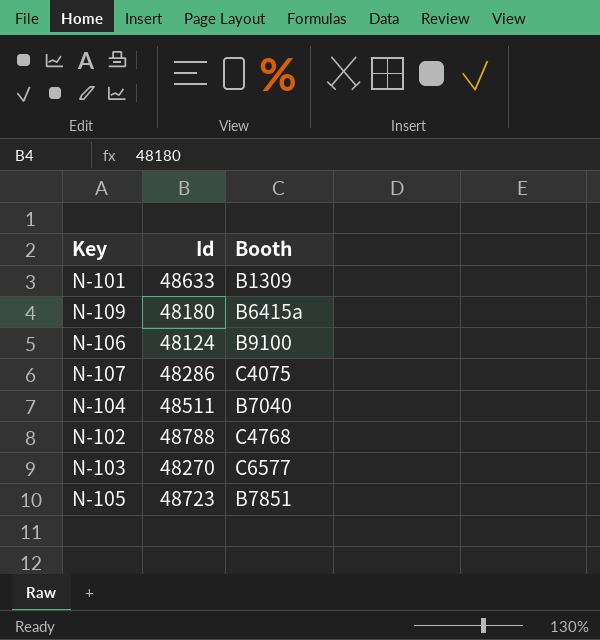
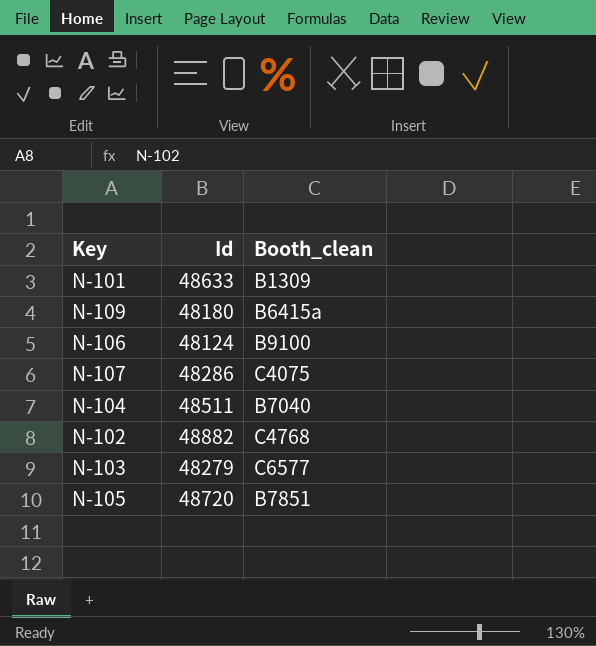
column name: Booth -> Booth_clean
N-102 | Id: 48788 -> 48882
N-103 | Id: 48270 -> 48279
N-105 | Id: 48723 -> 48720

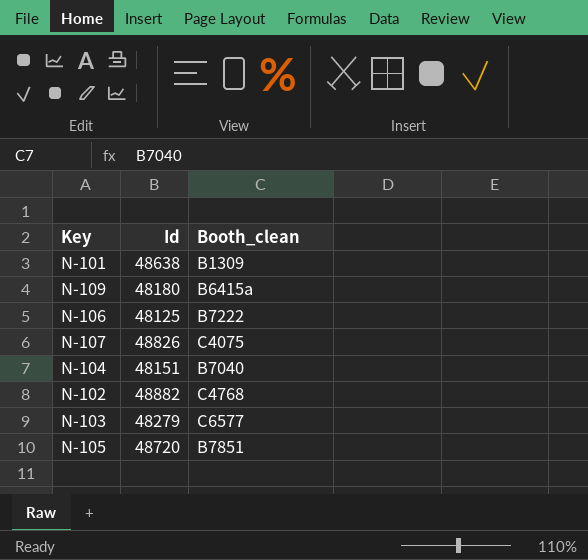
N-101 | Id: 48633 -> 48638
N-106 | Id: 48124 -> 48125
N-106 | Booth_clean: B9100 -> B7222
N-107 | Id: 48286 -> 48826
N-104 | Id: 48511 -> 48151

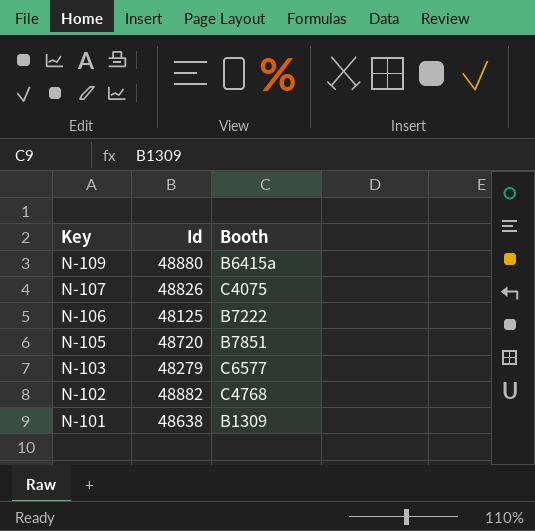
row order: none -> Key descending
column name: Booth_clean -> Booth
row N-104: 48151 | B7040 -> none
N-109 | Id: 48180 -> 48880

